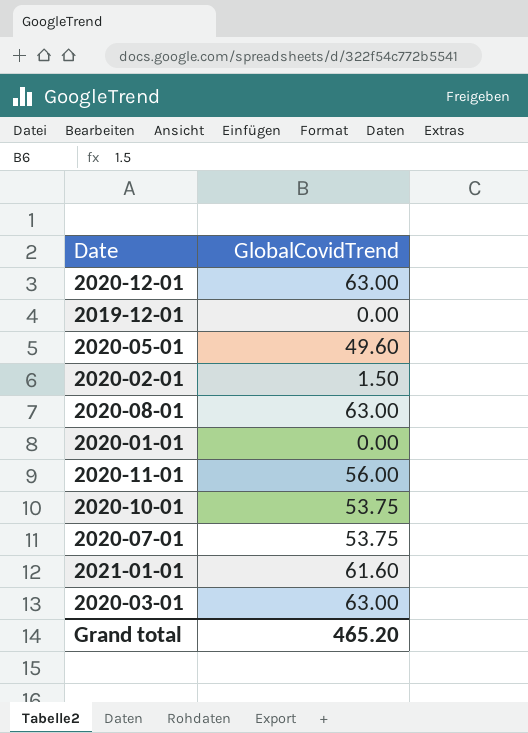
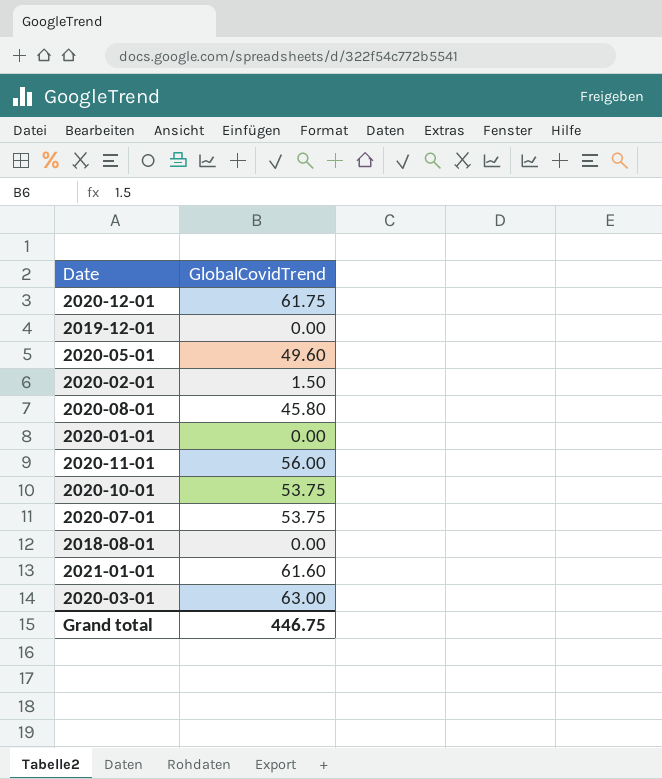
2020-12-01 | GlobalCovidTrend: 63.00 -> 61.75
2020-08-01 | GlobalCovidTrend: 63.00 -> 45.80
row 2018-08-01: none -> 0.00
Grand total | GlobalCovidTrend: 465.20 -> 446.75

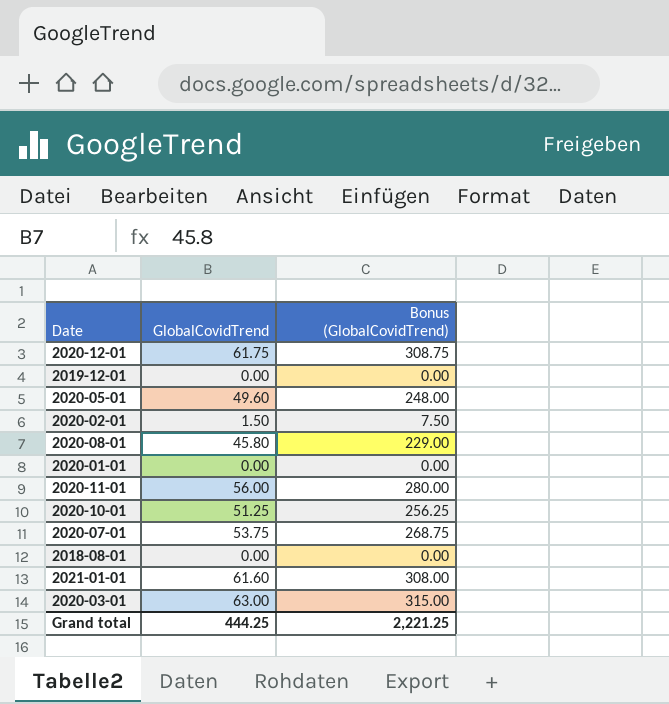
column Bonus (GlobalCovidTrend) | formula: none -> [GlobalCovidTrend] * 5
2020-10-01 | GlobalCovidTrend: 53.75 -> 51.25
Grand total | GlobalCovidTrend: 446.75 -> 444.25

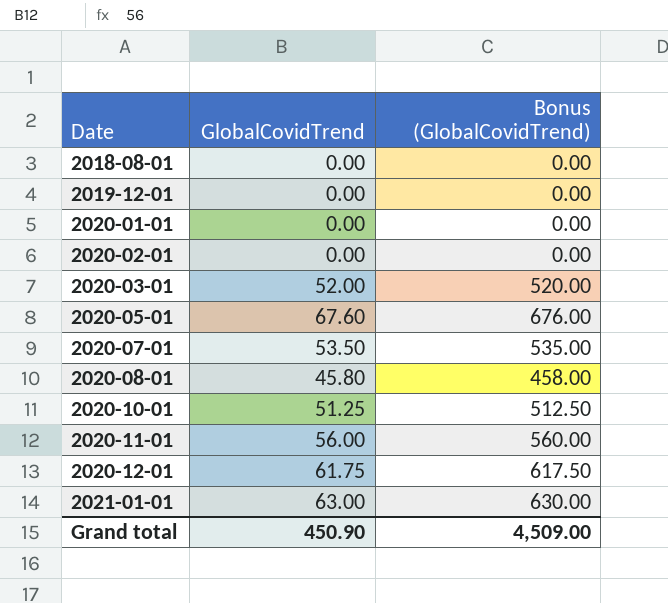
row order: none -> Date ascending
column Bonus (GlobalCovidTrend) | formula: [GlobalCovidTrend] * 5 -> [GlobalCovidTrend] * 10
2020-02-01 | GlobalCovidTrend: 1.50 -> 0.00
2020-03-01 | GlobalCovidTrend: 63.00 -> 52.00
2020-05-01 | GlobalCovidTrend: 49.60 -> 67.60
2020-07-01 | GlobalCovidTrend: 53.75 -> 53.50
2021-01-01 | GlobalCovidTrend: 61.60 -> 63.00
Grand total | GlobalCovidTrend: 444.25 -> 450.90
Grand total | Bonus (GlobalCovidTrend): 2,221.25 -> 4,509.00

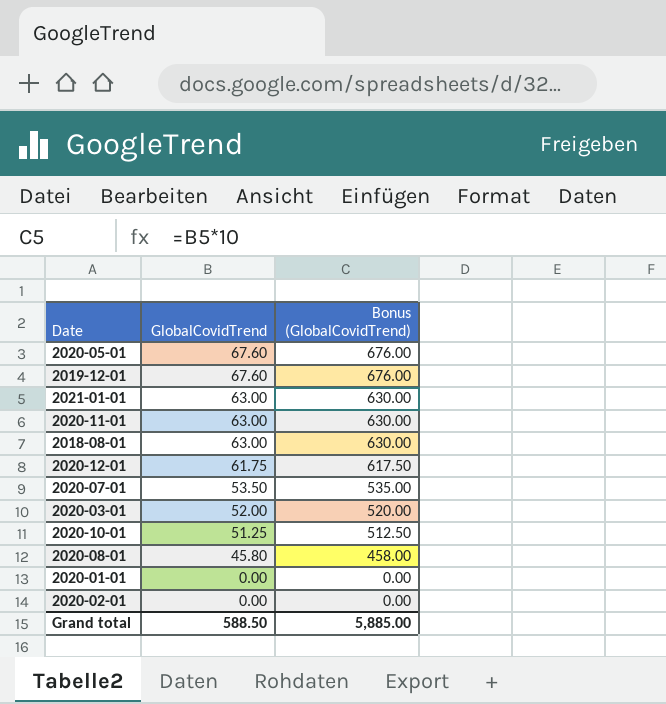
row order: Date ascending -> GlobalCovidTrend descending
2019-12-01 | GlobalCovidTrend: 0.00 -> 67.60
2019-12-01 | Bonus (GlobalCovidTrend): 0.00 -> 676.00
2020-11-01 | GlobalCovidTrend: 56.00 -> 63.00
2020-11-01 | Bonus (GlobalCovidTrend): 560.00 -> 630.00
2018-08-01 | GlobalCovidTrend: 0.00 -> 63.00
2018-08-01 | Bonus (GlobalCovidTrend): 0.00 -> 630.00
Grand total | GlobalCovidTrend: 450.90 -> 588.50
Grand total | Bonus (GlobalCovidTrend): 4,509.00 -> 5,885.00

